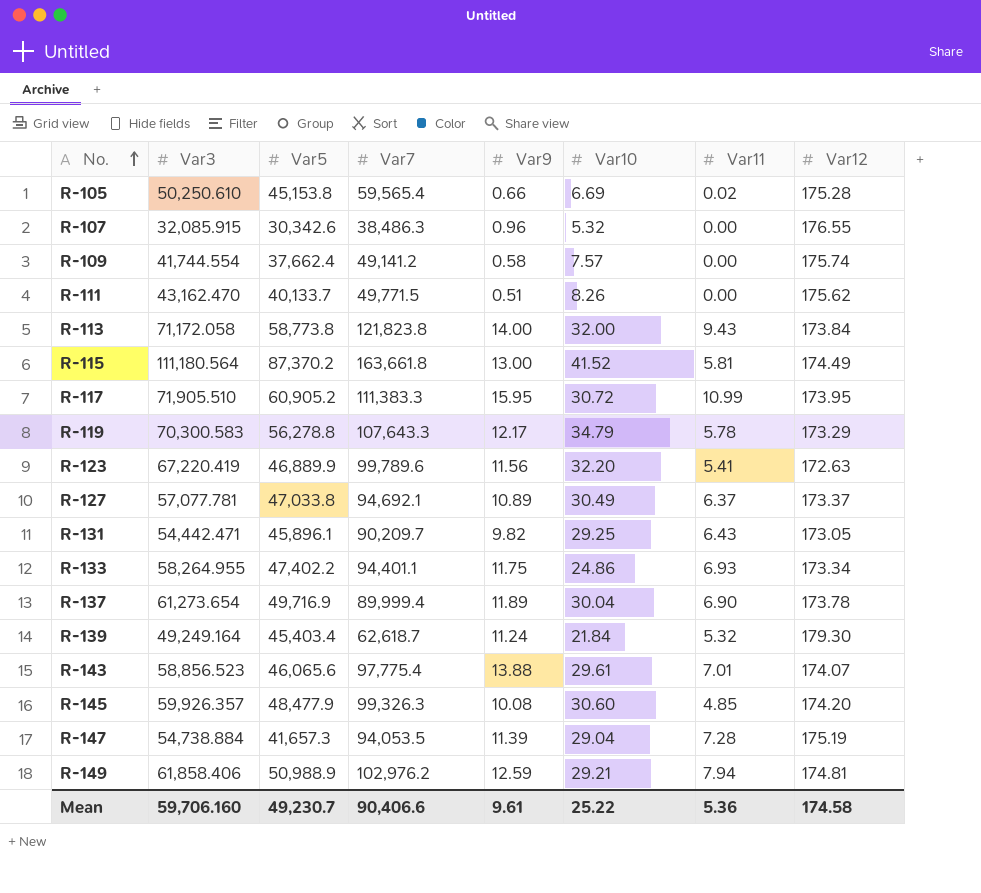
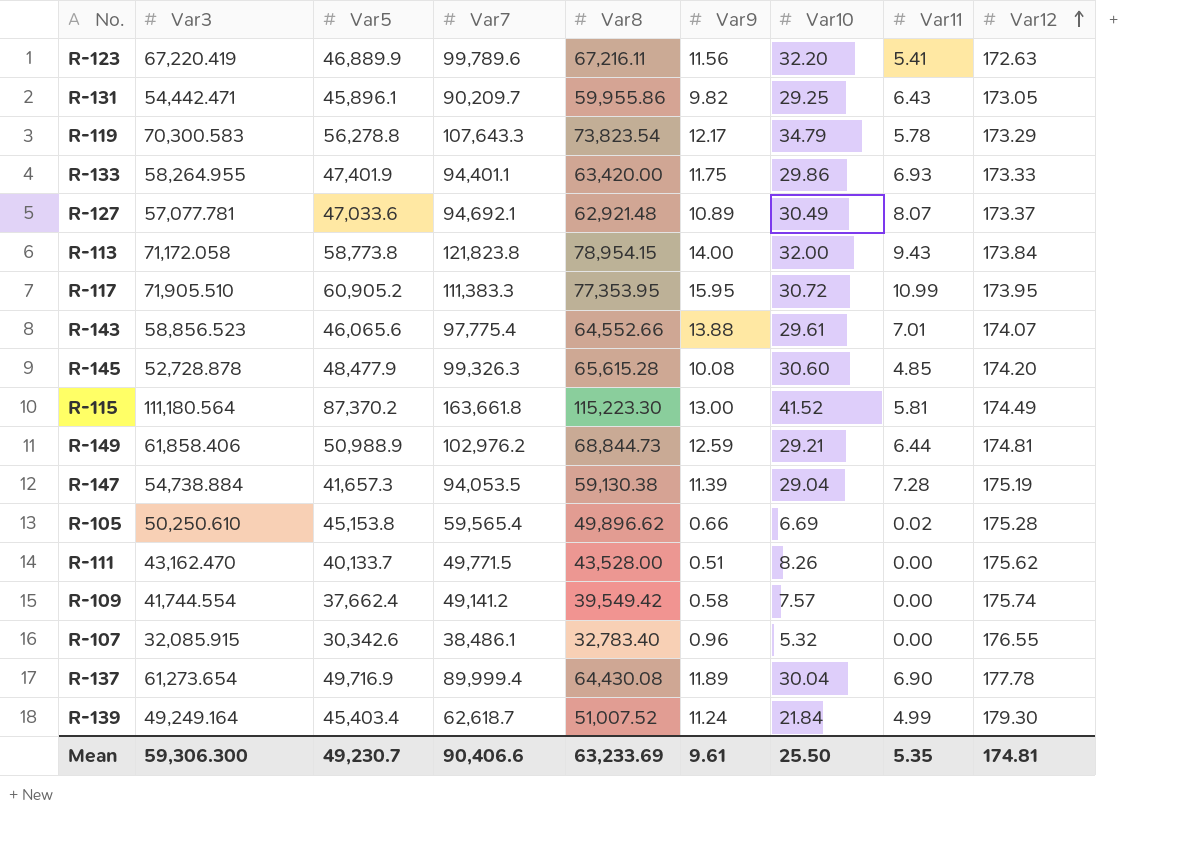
row order: No. ascending -> Var12 ascending
column Var8 | position: none -> 5
R-133 | Var5: 47,402.2 -> 47,401.9
R-133 | Var10: 24.86 -> 29.86
R-133 | Var12: 173.34 -> 173.33
R-127 | Var5: 47,033.8 -> 47,033.6
R-127 | Var11: 6.37 -> 8.07
R-145 | Var3: 59,926.357 -> 52,728.878
R-149 | Var11: 7.94 -> 6.44
R-107 | Var7: 38,486.3 -> 38,486.1
R-137 | Var12: 173.78 -> 177.78
R-139 | Var11: 5.32 -> 4.99
Mean | Var3: 59,706.160 -> 59,306.300
Mean | Var10: 25.22 -> 25.50
Mean | Var11: 5.36 -> 5.35
Mean | Var12: 174.58 -> 174.81

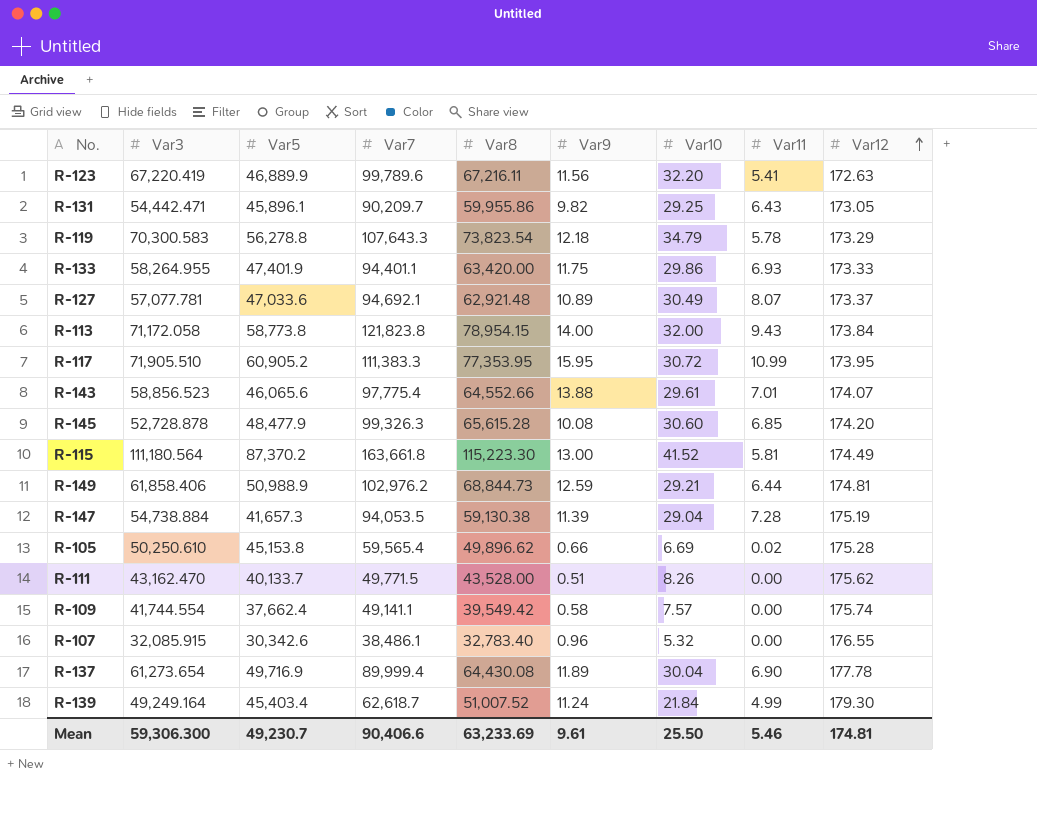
R-119 | Var9: 12.17 -> 12.18
R-145 | Var11: 4.85 -> 6.85
R-109 | Var7: 49,141.2 -> 49,141.1
Mean | Var11: 5.35 -> 5.46

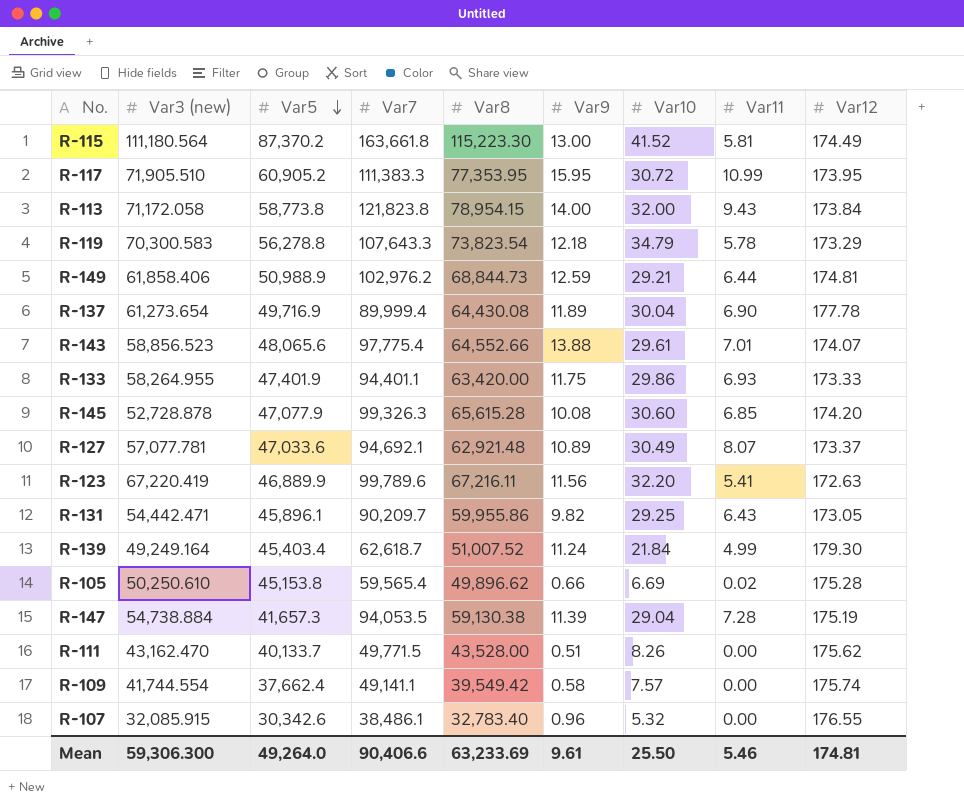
row order: Var12 ascending -> Var5 descending
column name: Var3 -> Var3 (new)
R-143 | Var5: 46,065.6 -> 48,065.6
R-145 | Var5: 48,477.9 -> 47,077.9
Mean | Var5: 49,230.7 -> 49,264.0

